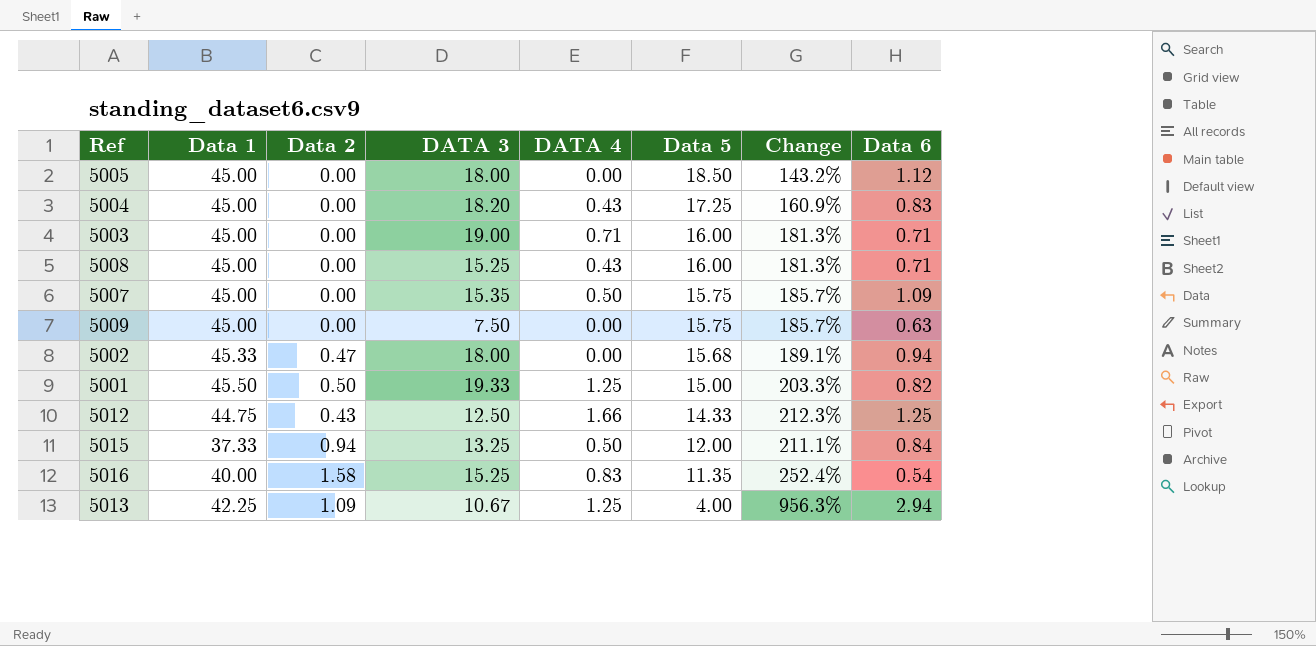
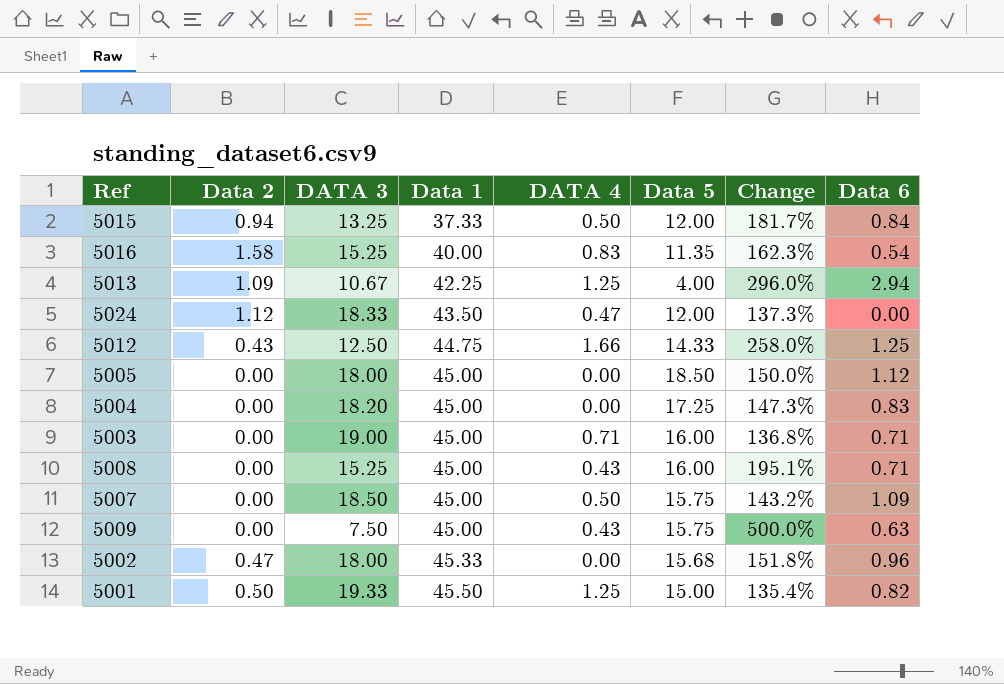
row order: Data 5 descending -> Data 1 ascending
column Data 1 | position: 2 -> 4
column Change | formula: ([Data 1] - [Data 5]) / [Data 5] -> ([Data 1] - [DATA 3]) / [DATA 3]
row 5024: none -> 1.12 | 18.33 | 43.50 | 0.47 | 12.00 | 137.3% | 0.00
5004 | DATA 4: 0.43 -> 0.00
5007 | DATA 3: 15.35 -> 18.50
5009 | DATA 4: 0.00 -> 0.43
5002 | Data 6: 0.94 -> 0.96

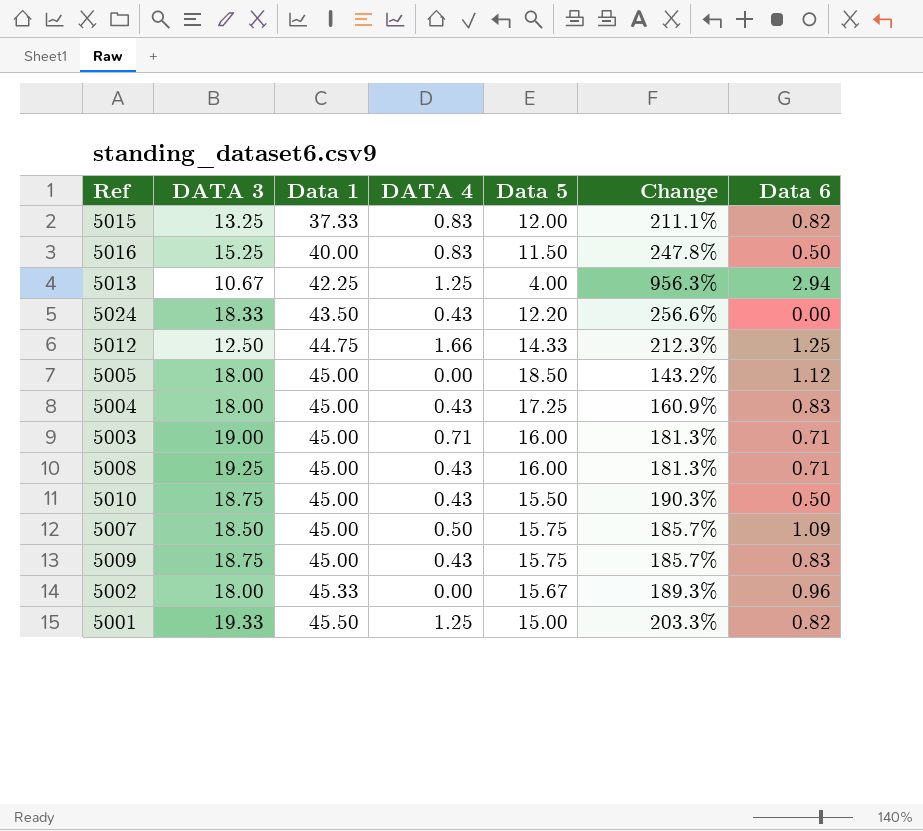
column Data 2 | position: 2 -> none
column Change | formula: ([Data 1] - [DATA 3]) / [DATA 3] -> ([Data 1] - [Data 5]) / [Data 5]
5015 | DATA 4: 0.50 -> 0.83
5015 | Data 6: 0.84 -> 0.82
5016 | Data 5: 11.35 -> 11.50
5016 | Data 6: 0.54 -> 0.50
5024 | DATA 4: 0.47 -> 0.43
5024 | Data 5: 12.00 -> 12.20
5004 | DATA 3: 18.20 -> 18.00
5004 | DATA 4: 0.00 -> 0.43
5008 | DATA 3: 15.25 -> 19.25
row 5010: none -> 18.75 | 45.00 | 0.43 | 15.50 | 190.3% | 0.50
5009 | DATA 3: 7.50 -> 18.75
5009 | Data 6: 0.63 -> 0.83
5002 | Data 5: 15.68 -> 15.67

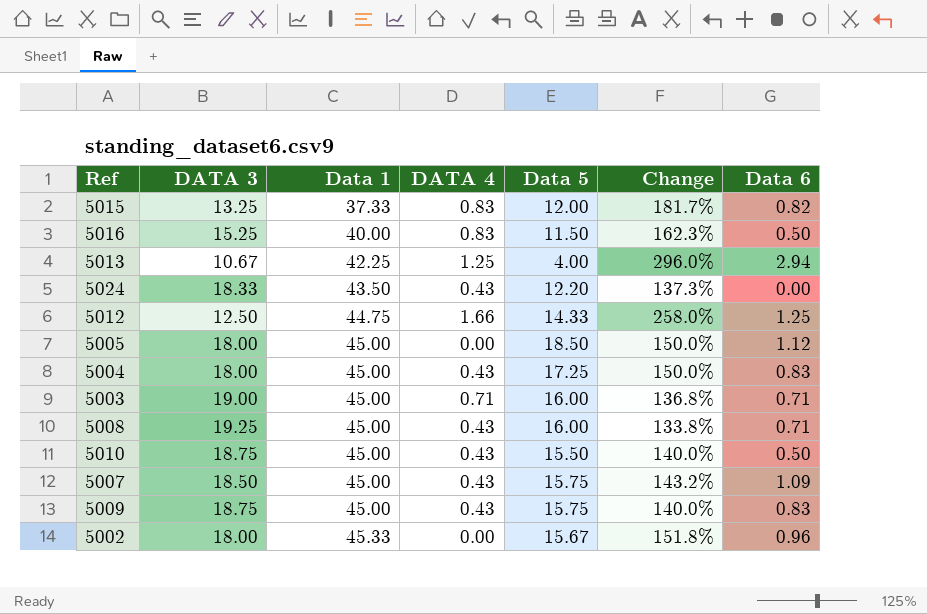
column Change | formula: ([Data 1] - [Data 5]) / [Data 5] -> ([Data 1] - [DATA 3]) / [DATA 3]
row 5001: 19.33 | 45.50 | 1.25 | 15.00 | 203.3% | 0.82 -> none
5007 | DATA 4: 0.50 -> 0.43

